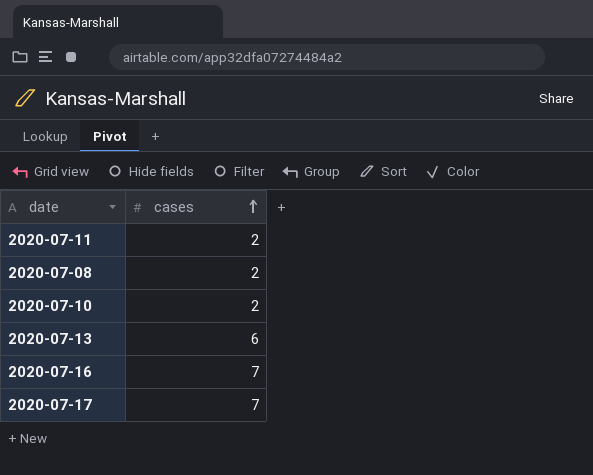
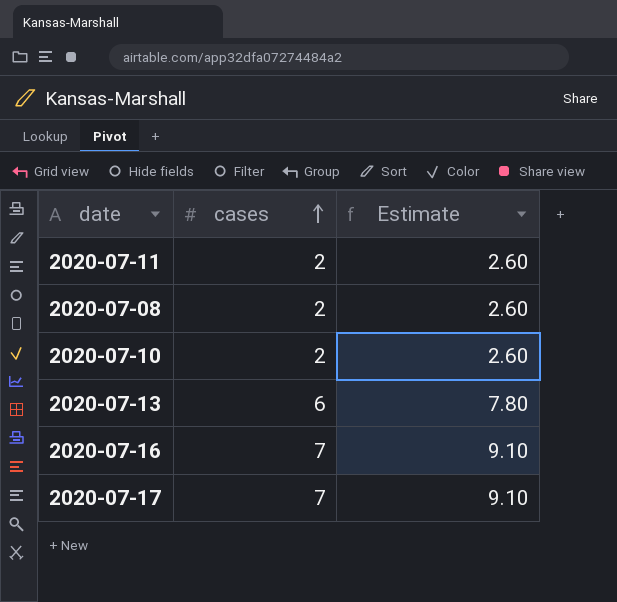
column Estimate | formula: none -> [cases] * 1.3

